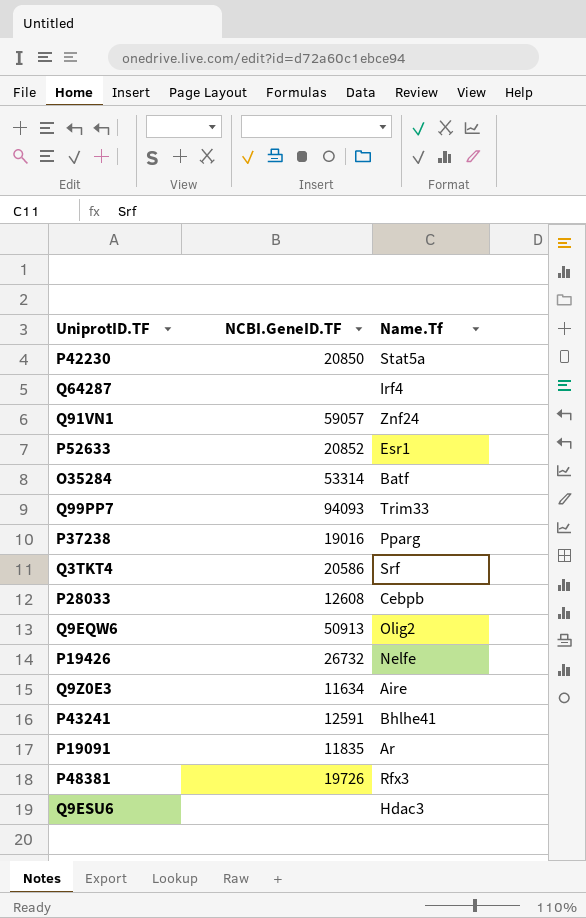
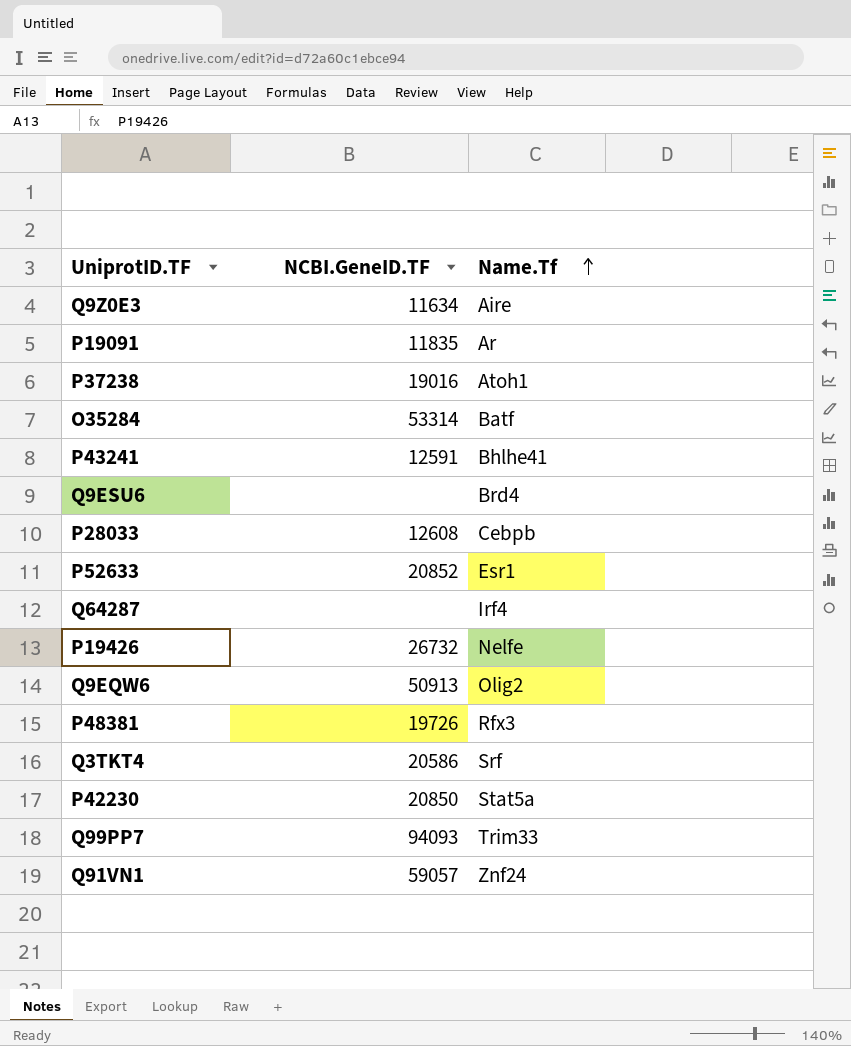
row order: none -> Name.Tf ascending
P37238 | Name.Tf: Pparg -> Atoh1
Q9ESU6 | Name.Tf: Hdac3 -> Brd4

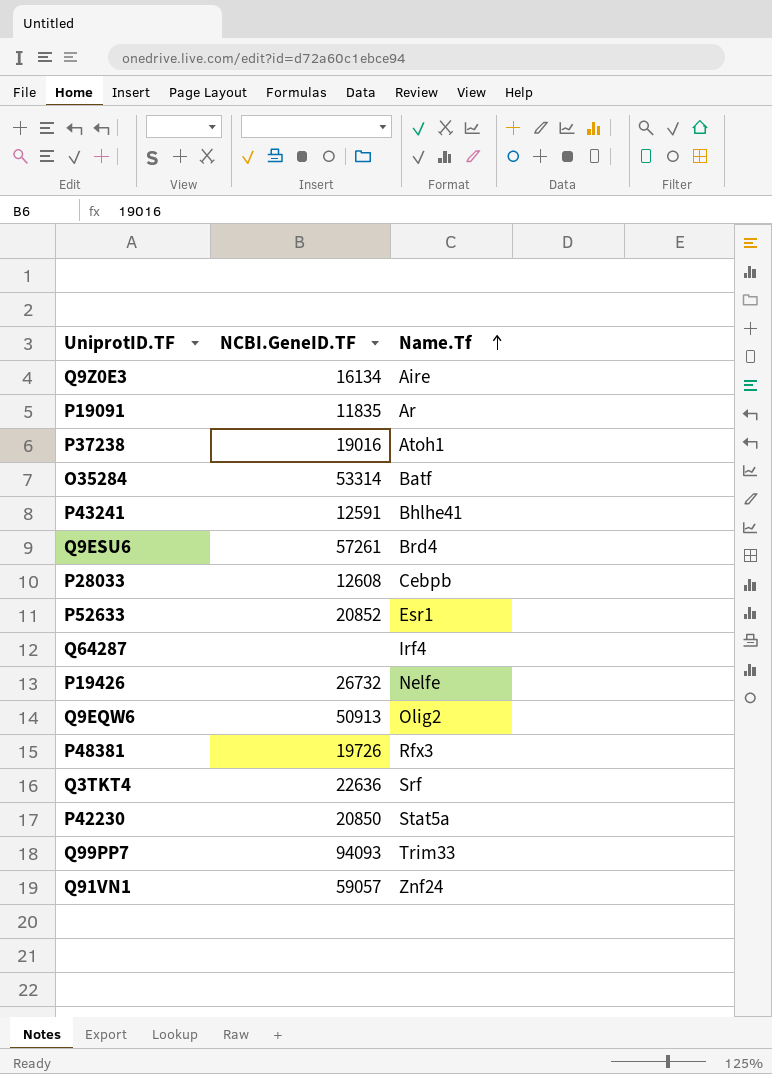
Q9Z0E3 | NCBI.GeneID.TF: 11634 -> 16134
Q9ESU6 | NCBI.GeneID.TF: none -> 57261
Q3TKT4 | NCBI.GeneID.TF: 20586 -> 22636

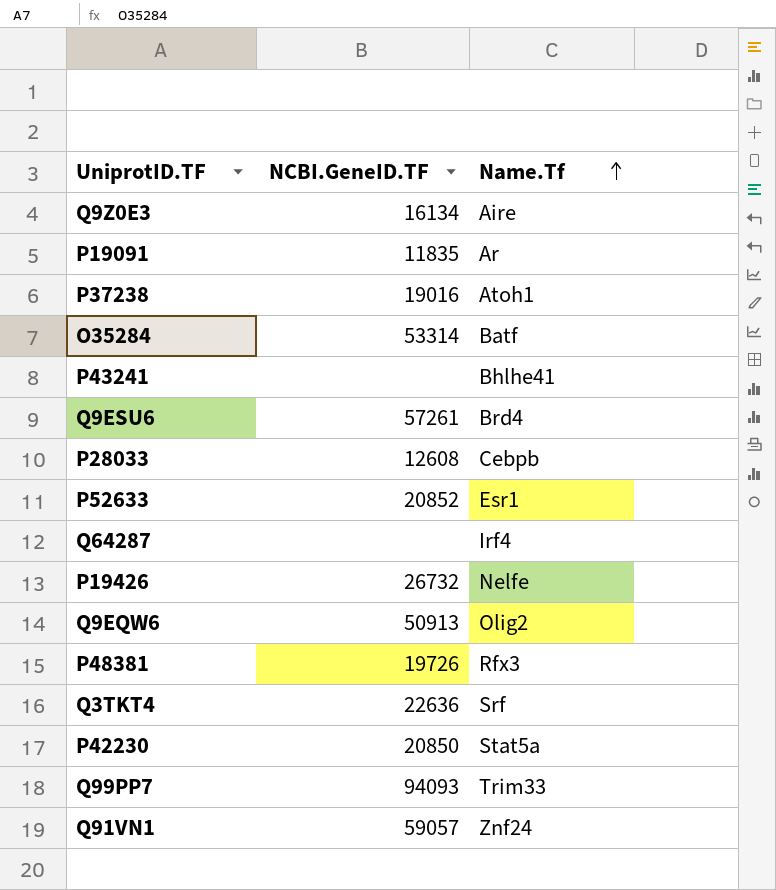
P43241 | NCBI.GeneID.TF: 12591 -> none

